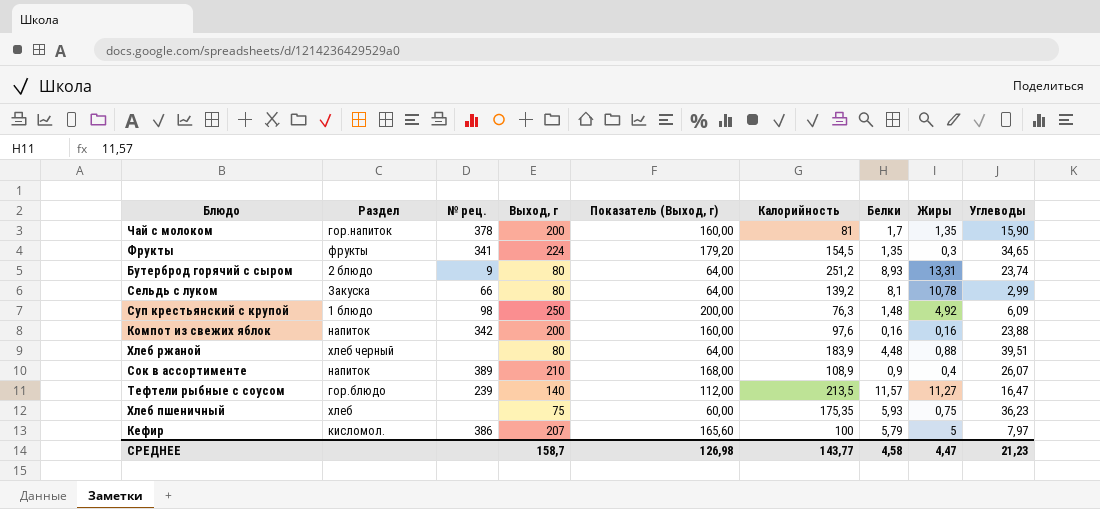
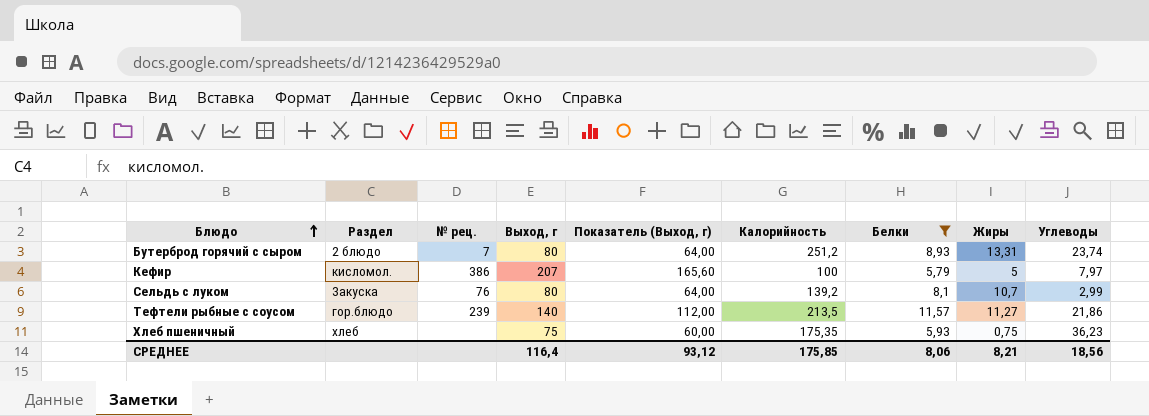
filter: none -> Белки >= 5,79
row order: none -> Блюдо ascending
Бутерброд горячий с сыром | № рец.: 9 -> 7
Сельдь с луком | № рец.: 66 -> 76
Сельдь с луком | Жиры: 10,78 -> 10,7
Тефтели рыбные с соусом | Углеводы: 16,47 -> 21,86
СРЕДНЕЕ | Выход, г: 158,7 -> 116,4
СРЕДНЕЕ | Показатель (Выход, г): 126,98 -> 93,12
СРЕДНЕЕ | Калорийность: 143,77 -> 175,85
СРЕДНЕЕ | Белки: 4,58 -> 8,06
СРЕДНЕЕ | Жиры: 4,47 -> 8,21
СРЕДНЕЕ | Углеводы: 21,23 -> 18,56

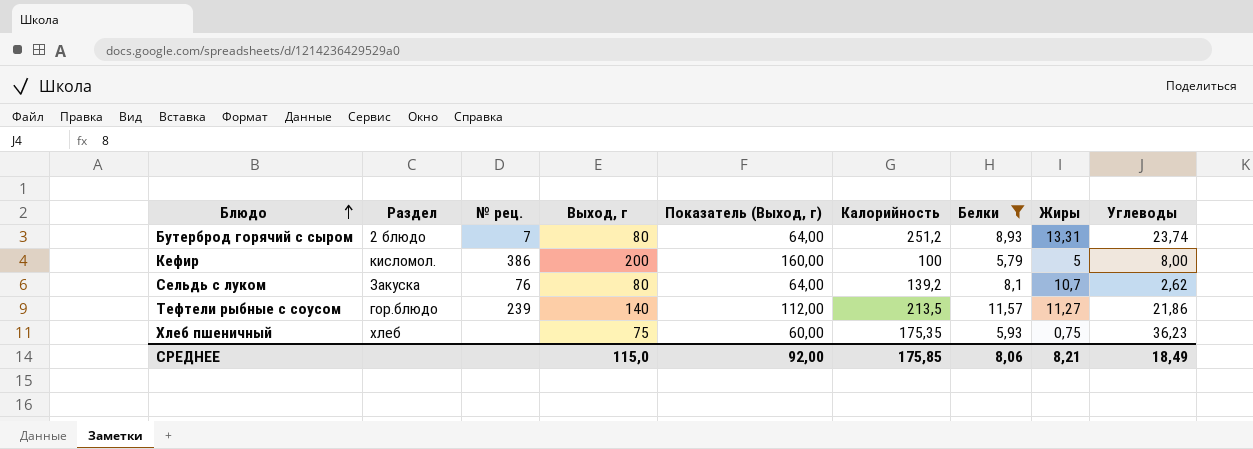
Кефир | Выход, г: 207 -> 200
Кефир | Показатель (Выход, г): 165,60 -> 160,00
Кефир | Углеводы: 7,97 -> 8,00
Сельдь с луком | Углеводы: 2,99 -> 2,62
СРЕДНЕЕ | Выход, г: 116,4 -> 115,0
СРЕДНЕЕ | Показатель (Выход, г): 93,12 -> 92,00
СРЕДНЕЕ | Углеводы: 18,56 -> 18,49

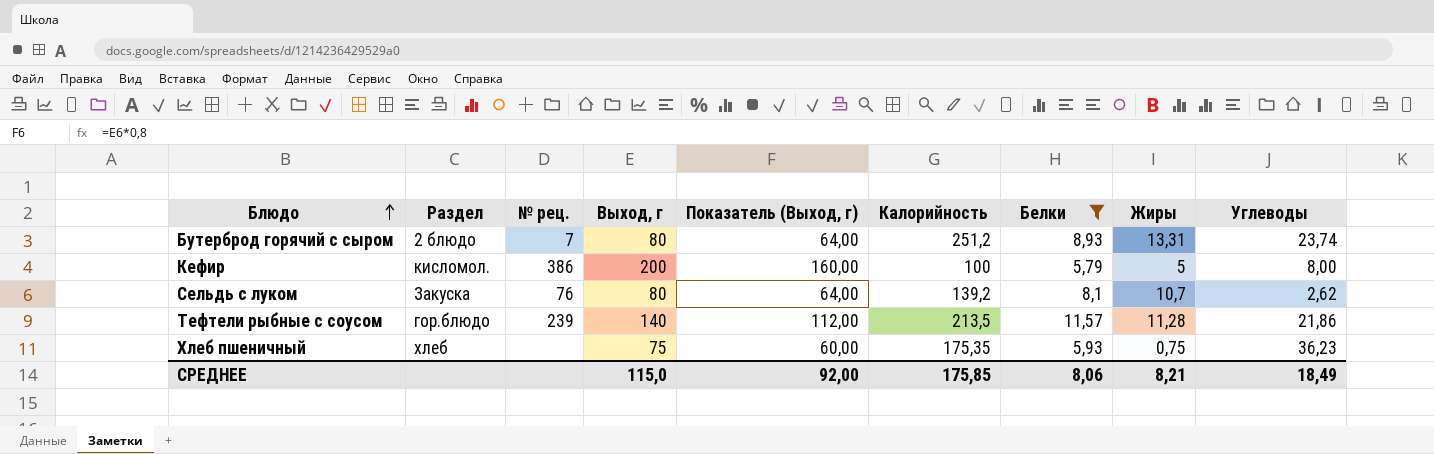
Тефтели рыбные с соусом | Жиры: 11,27 -> 11,28

